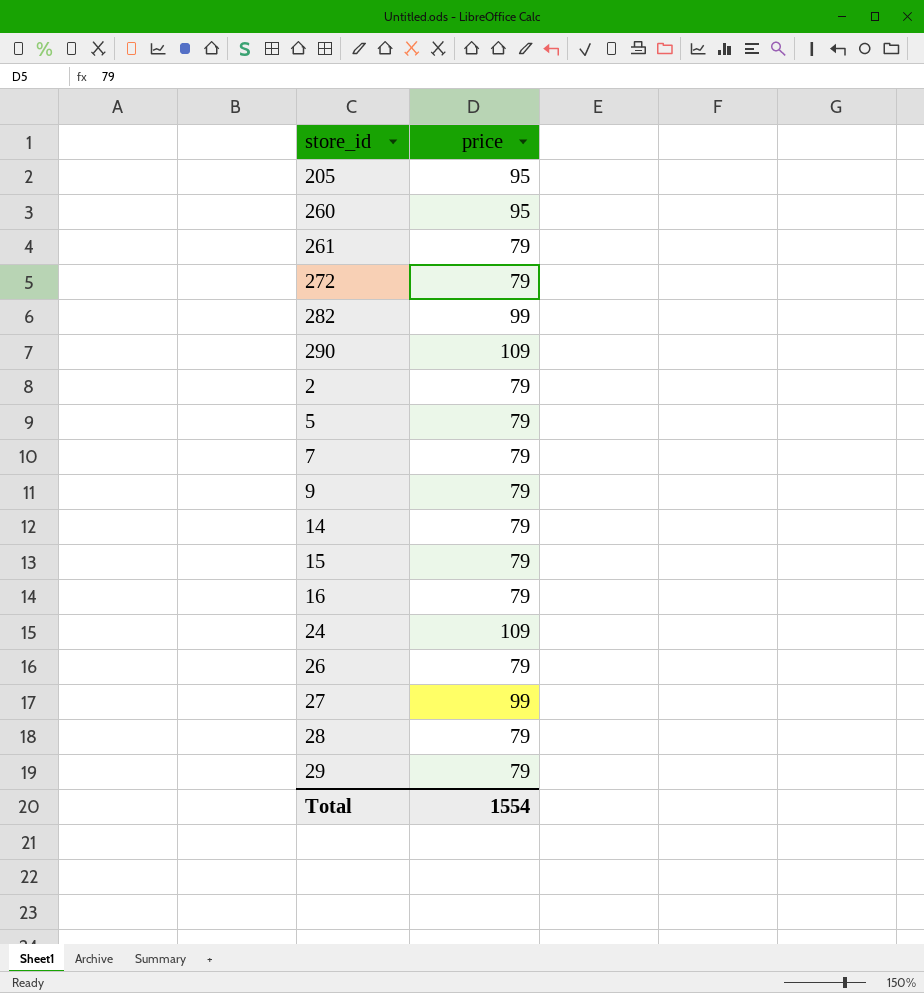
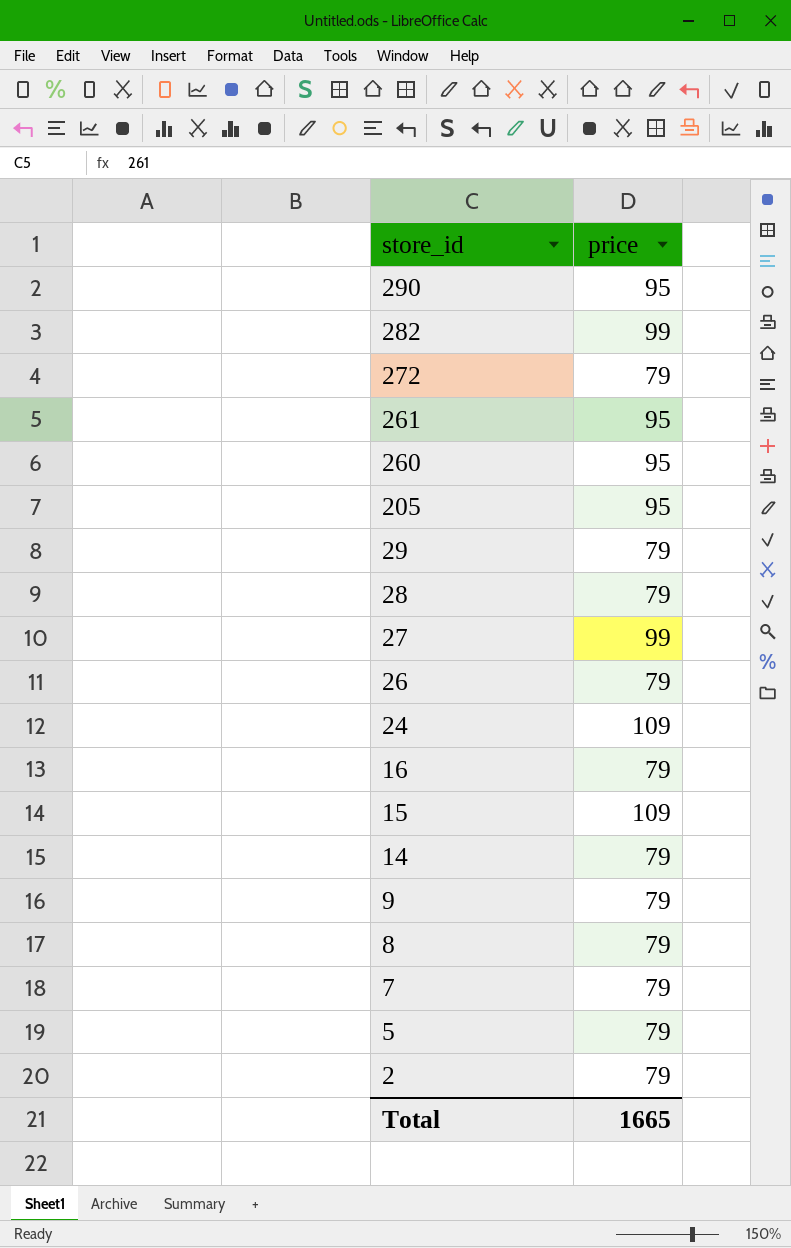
row order: none -> store_id descending
290 | price: 109 -> 95
261 | price: 79 -> 95
15 | price: 79 -> 109
row 8: none -> 79
Total | price: 1554 -> 1665

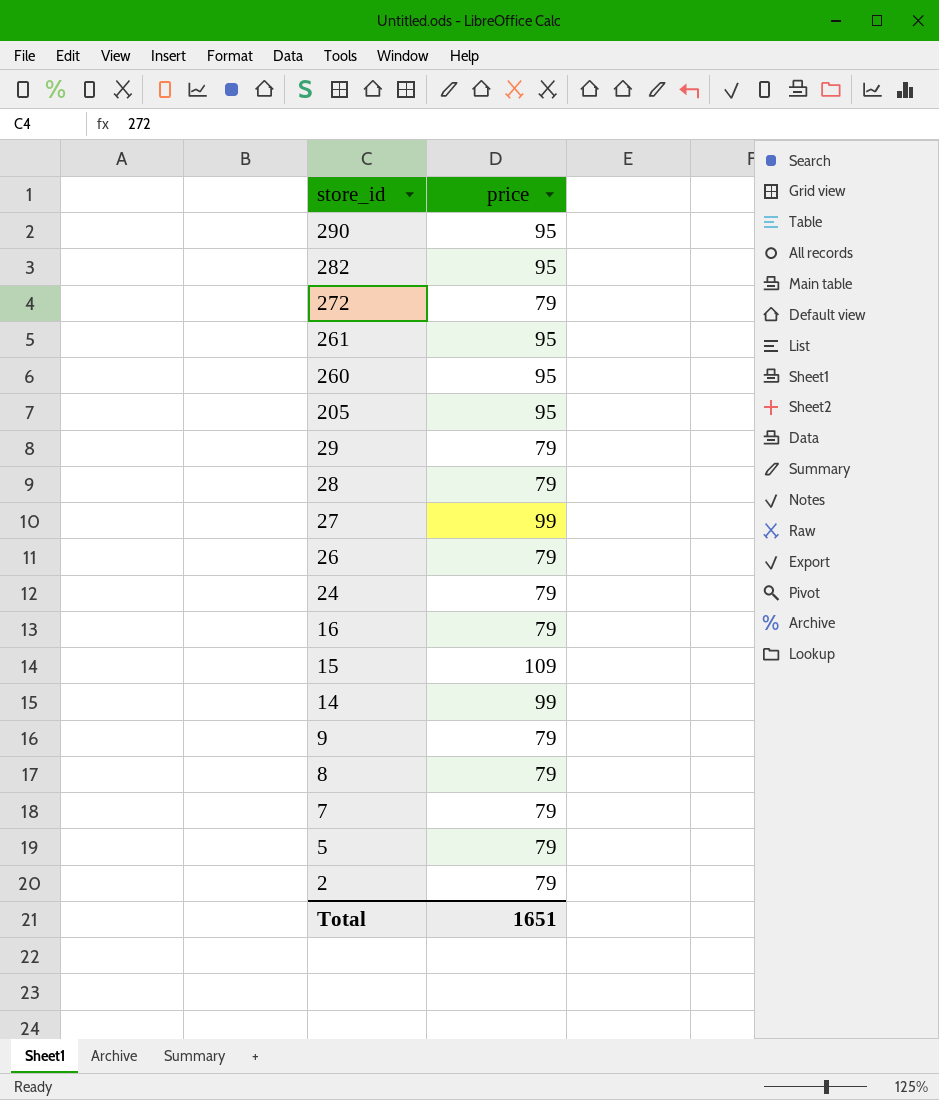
282 | price: 99 -> 95
24 | price: 109 -> 79
14 | price: 79 -> 99
Total | price: 1665 -> 1651

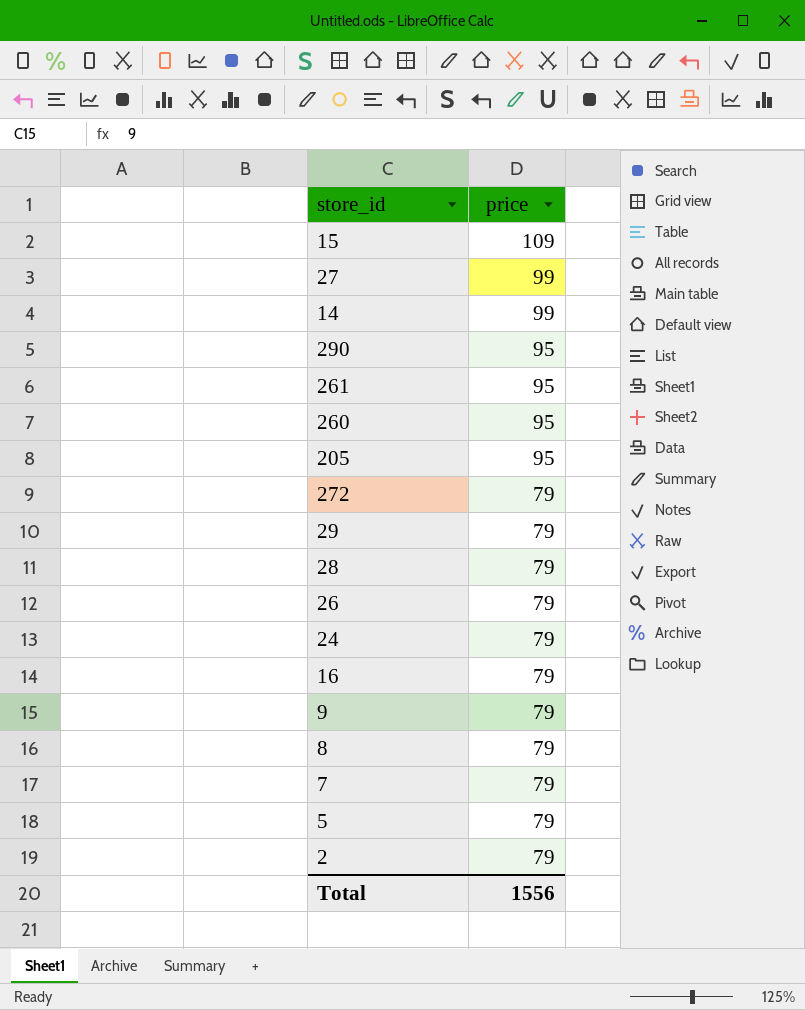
row order: store_id descending -> price descending
row 282: 95 -> none
Total | price: 1651 -> 1556

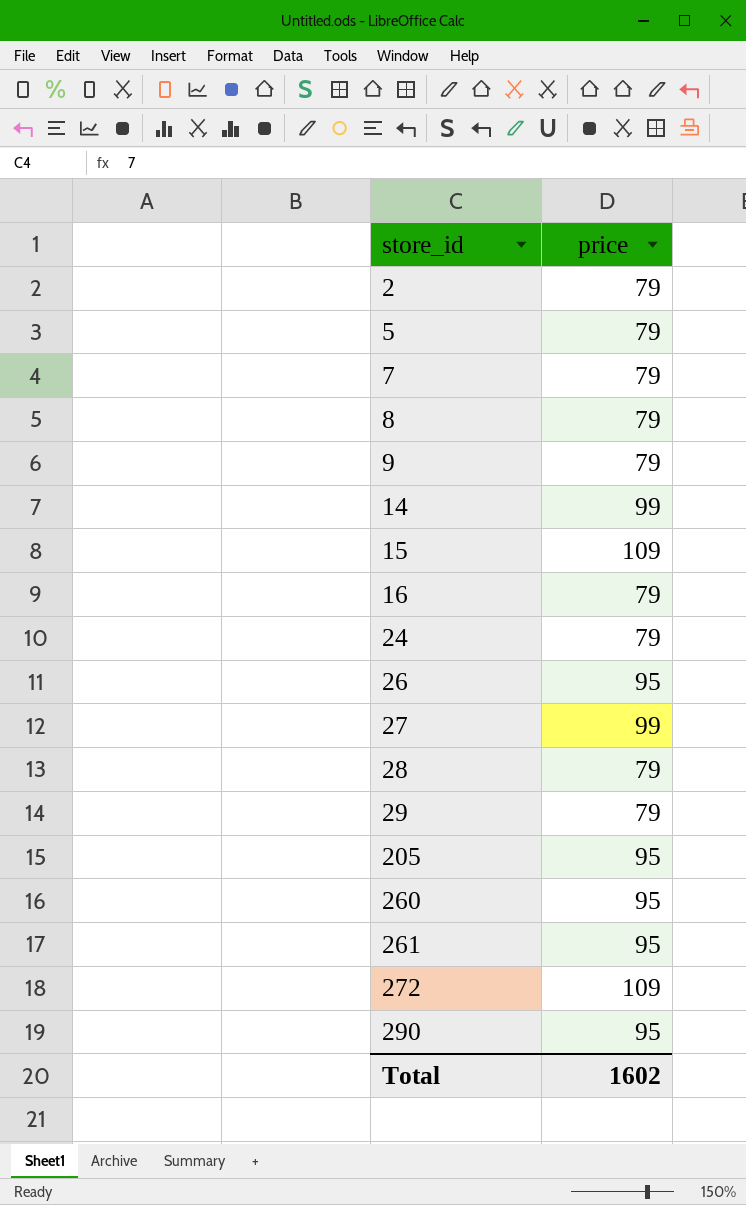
row order: price descending -> store_id ascending
26 | price: 79 -> 95
272 | price: 79 -> 109
Total | price: 1556 -> 1602

